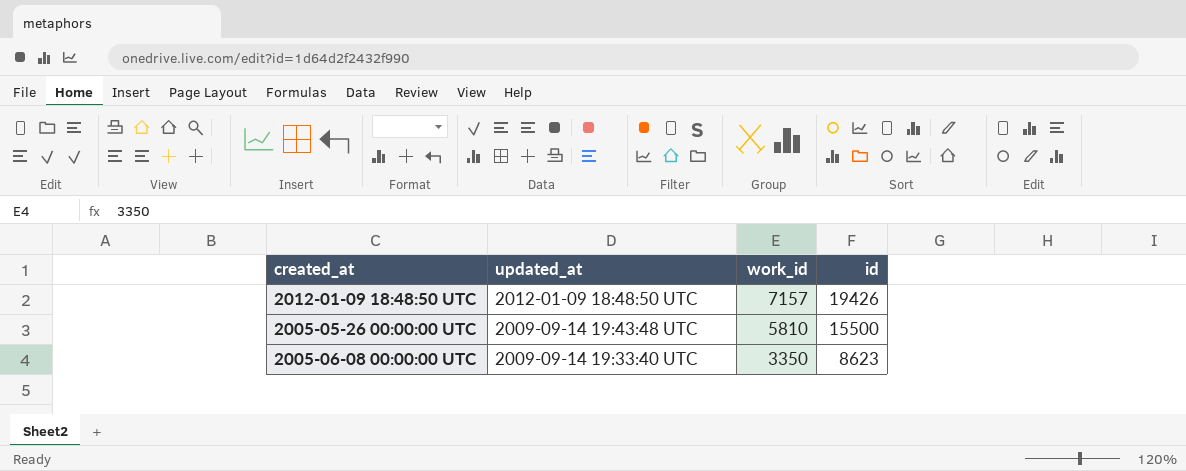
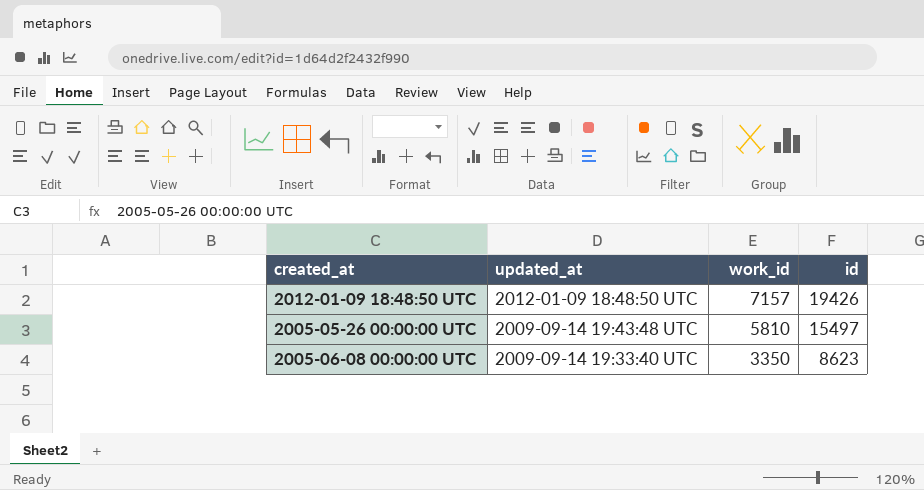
2005-05-26 00:00:00 UTC | id: 15500 -> 15497

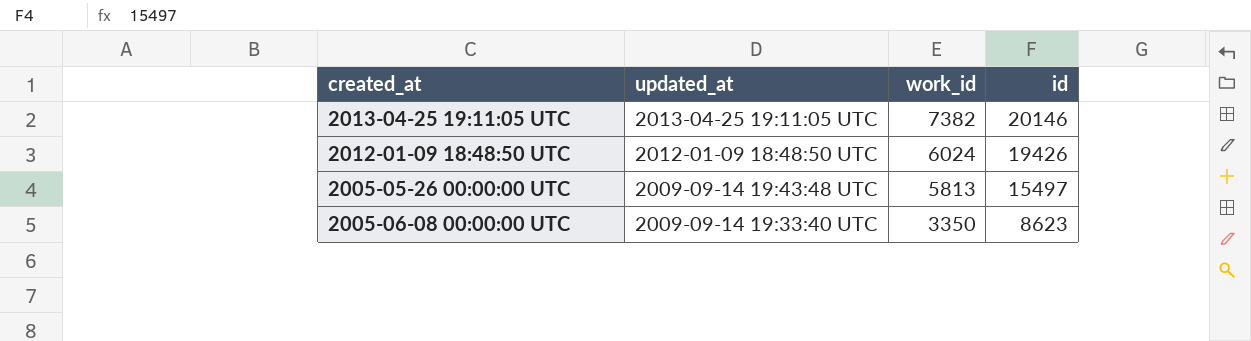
row 2013-04-25 19:11:05 UTC: none -> 2013-04-25 19:11:05 UTC | 7382 | 20146
2012-01-09 18:48:50 UTC | work_id: 7157 -> 6024
2005-05-26 00:00:00 UTC | work_id: 5810 -> 5813

